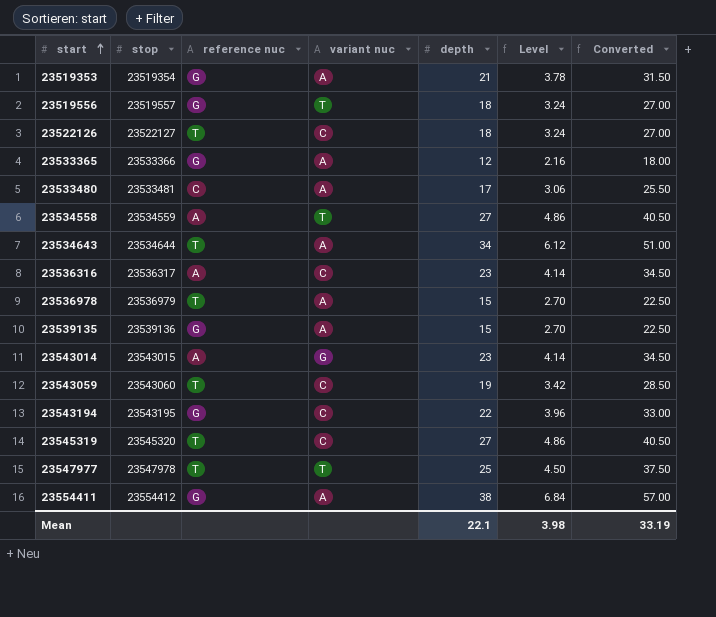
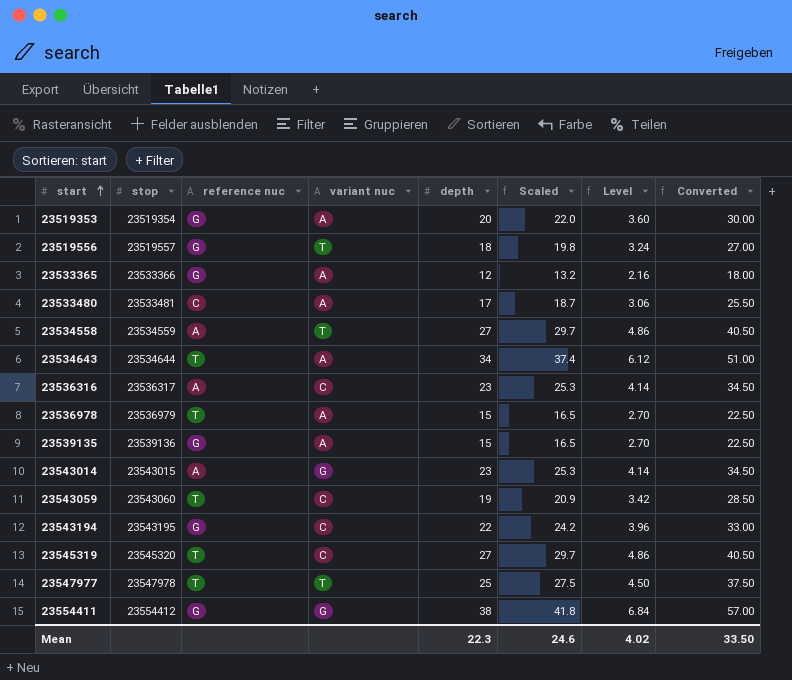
column Scaled | formula: none -> [depth] * 1.1
row 23522126: 23522127 | T | C | 18 | 3.24 | 27.00 -> none
23519353 | depth: 21 -> 20
23519353 | Level: 3.78 -> 3.60
23519353 | Converted: 31.50 -> 30.00
23554411 | variant nuc: A -> G
Mean | depth: 22.1 -> 22.3
Mean | Level: 3.98 -> 4.02
Mean | Converted: 33.19 -> 33.50

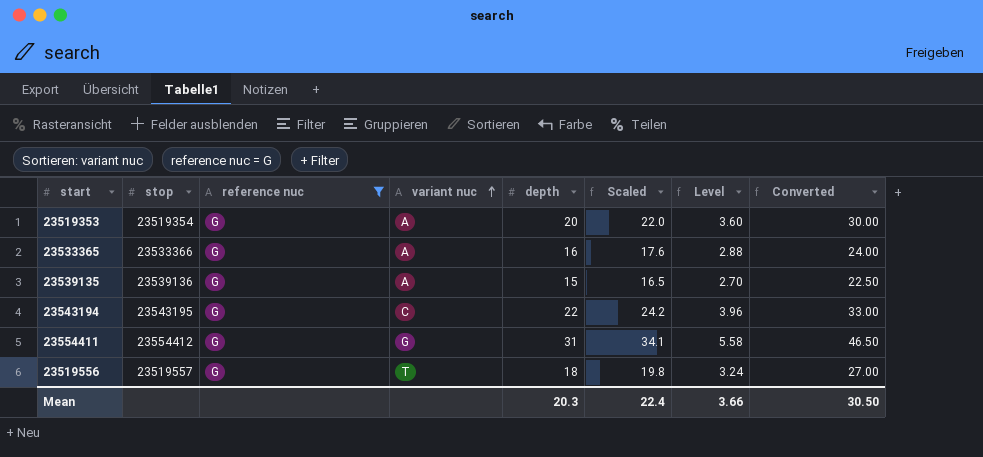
filter: none -> reference nuc = G
row order: start ascending -> variant nuc ascending
23533365 | depth: 12 -> 16
23533365 | Scaled: 13.2 -> 17.6
23533365 | Level: 2.16 -> 2.88
23533365 | Converted: 18.00 -> 24.00
23554411 | depth: 38 -> 31
23554411 | Scaled: 41.8 -> 34.1
23554411 | Level: 6.84 -> 5.58
23554411 | Converted: 57.00 -> 46.50
Mean | depth: 22.3 -> 20.3
Mean | Scaled: 24.6 -> 22.4
Mean | Level: 4.02 -> 3.66
Mean | Converted: 33.50 -> 30.50

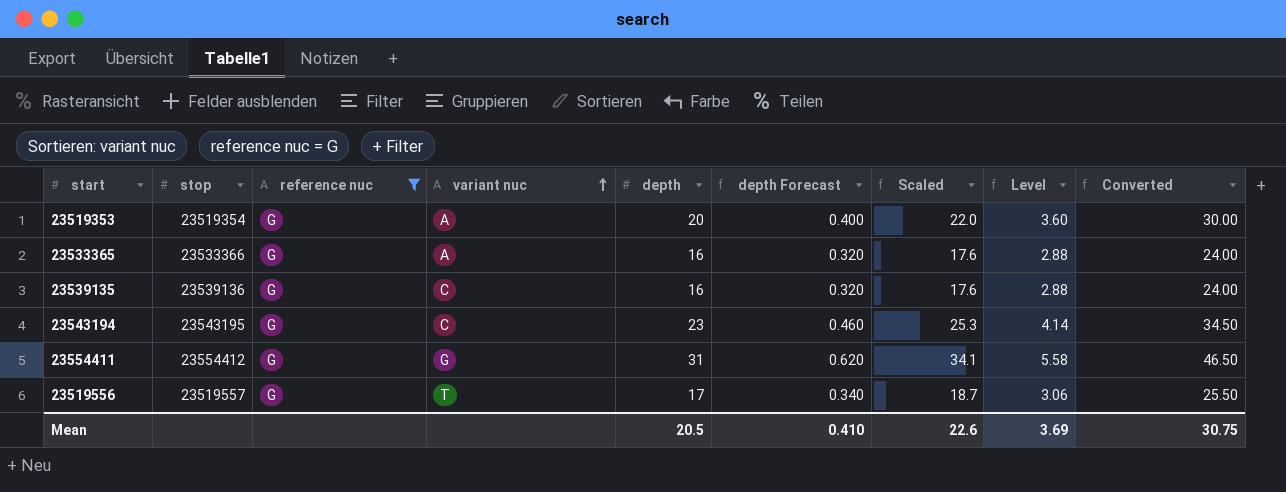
column depth Forecast | formula: none -> [depth] * 0.02
23539135 | variant nuc: A -> C
23539135 | depth: 15 -> 16
23539135 | Scaled: 16.5 -> 17.6
23539135 | Level: 2.70 -> 2.88
23539135 | Converted: 22.50 -> 24.00
23543194 | depth: 22 -> 23
23543194 | Scaled: 24.2 -> 25.3
23543194 | Level: 3.96 -> 4.14
23543194 | Converted: 33.00 -> 34.50
23519556 | depth: 18 -> 17
23519556 | Scaled: 19.8 -> 18.7
23519556 | Level: 3.24 -> 3.06
23519556 | Converted: 27.00 -> 25.50
Mean | depth: 20.3 -> 20.5
Mean | Scaled: 22.4 -> 22.6
Mean | Level: 3.66 -> 3.69
Mean | Converted: 30.50 -> 30.75

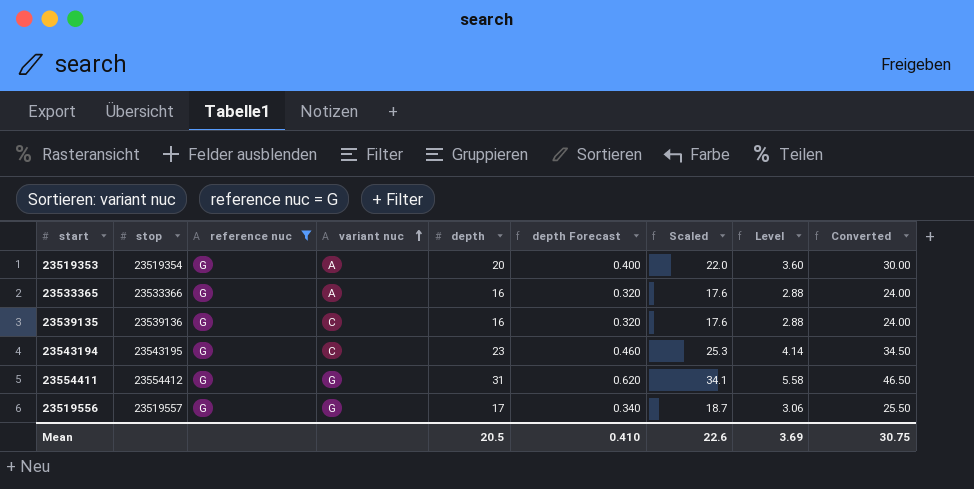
23519556 | variant nuc: T -> G

